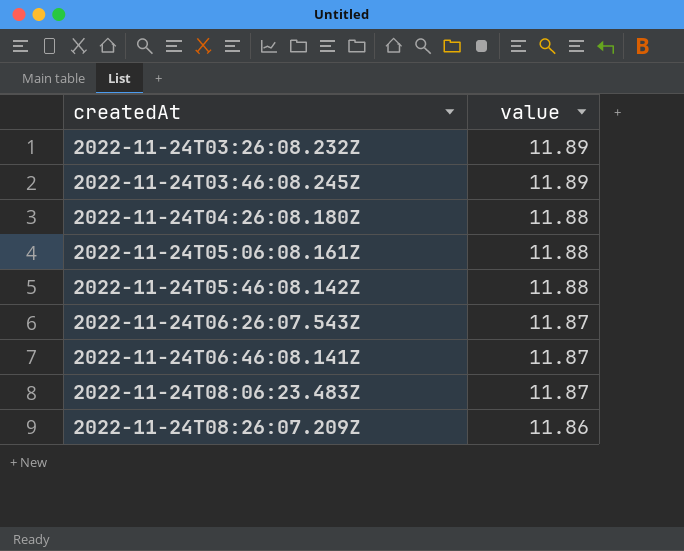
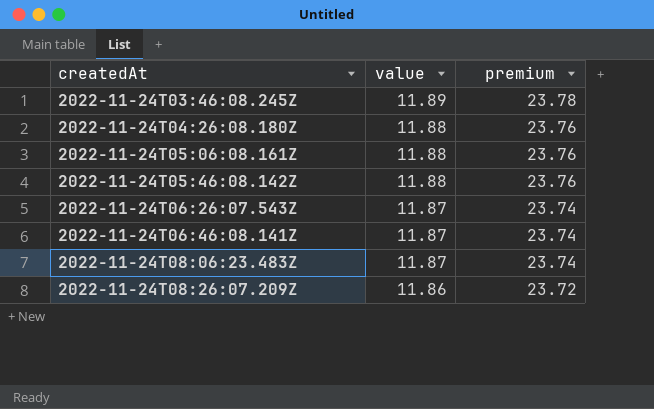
column premium | formula: none -> [value] * 2
row 2022-11-24T03:26:08.232Z: 11.89 -> none

